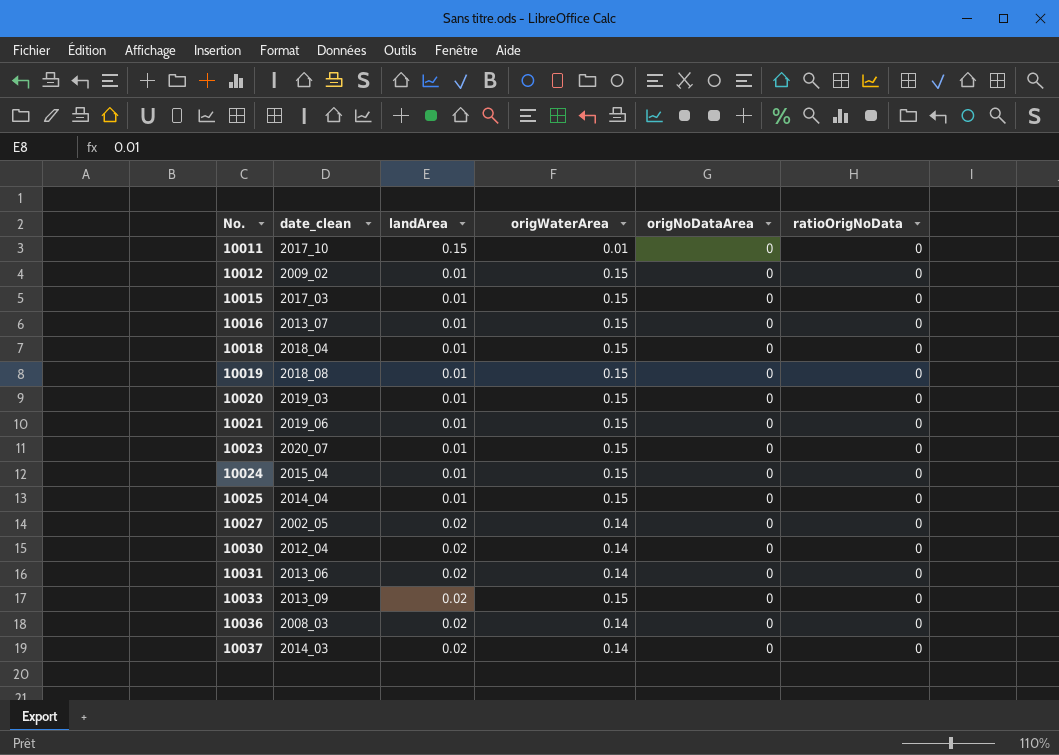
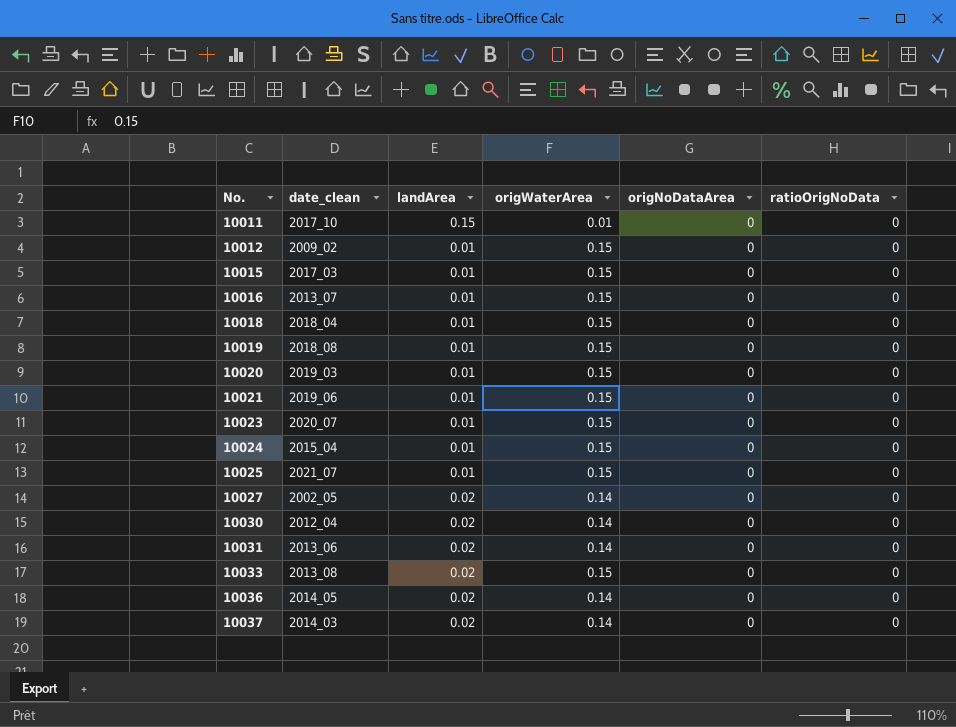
10025 | date_clean: 2014_04 -> 2021_07
10033 | date_clean: 2013_09 -> 2013_08
10036 | date_clean: 2008_03 -> 2014_05

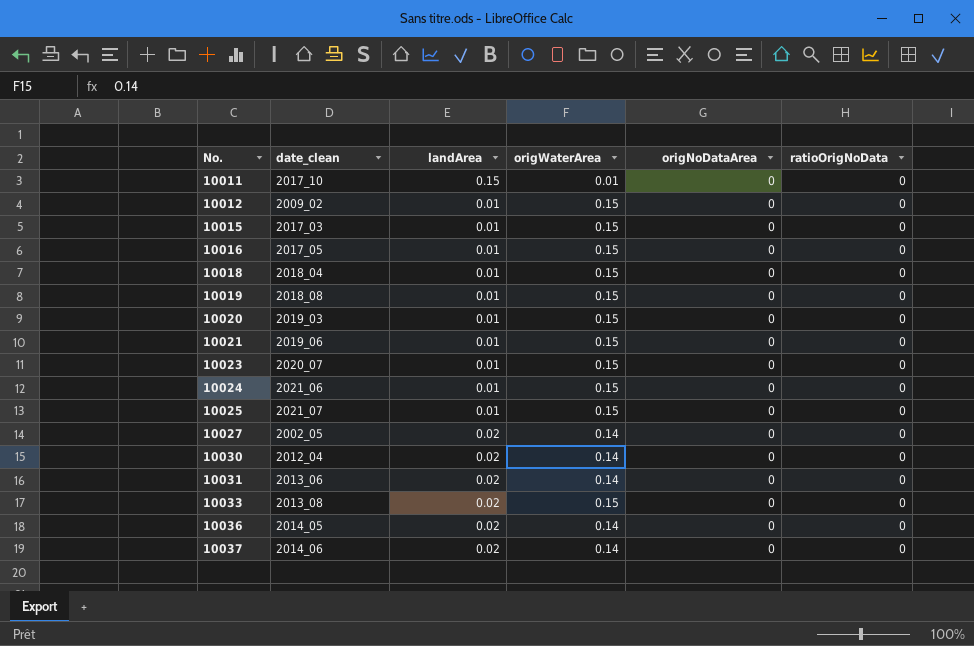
10016 | date_clean: 2013_07 -> 2017_05
10024 | date_clean: 2015_04 -> 2021_06
10037 | date_clean: 2014_03 -> 2014_06

